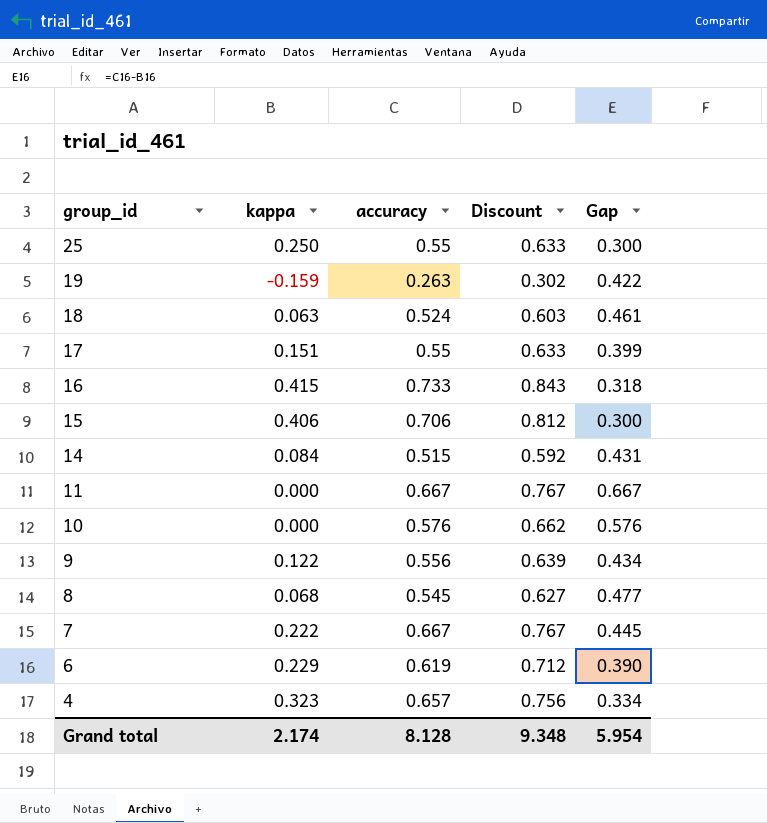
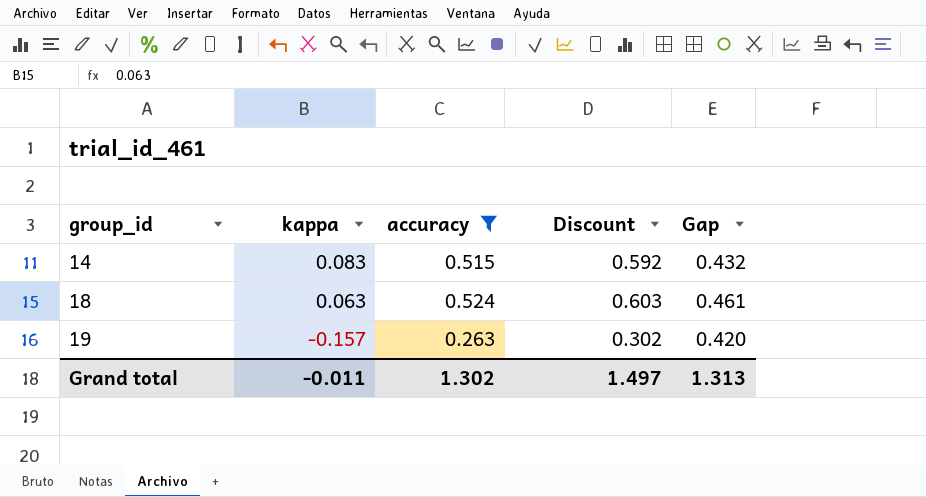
filter: none -> accuracy <= 0.524
row order: group_id descending -> group_id ascending
14 | kappa: 0.084 -> 0.083
14 | Gap: 0.431 -> 0.432
19 | kappa: -0.159 -> -0.157
19 | Gap: 0.422 -> 0.420
Grand total | kappa: 2.174 -> -0.011
Grand total | accuracy: 8.128 -> 1.302
Grand total | Discount: 9.348 -> 1.497
Grand total | Gap: 5.954 -> 1.313

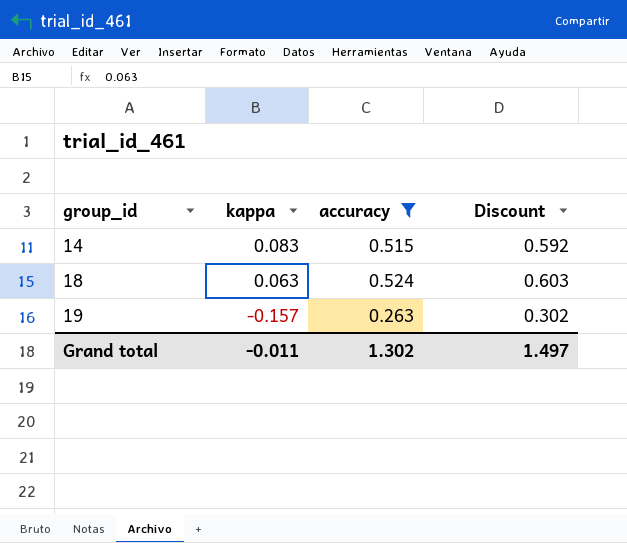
column Gap | formula: [accuracy] - [kappa] -> none

